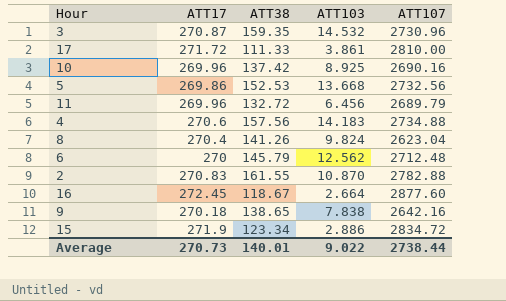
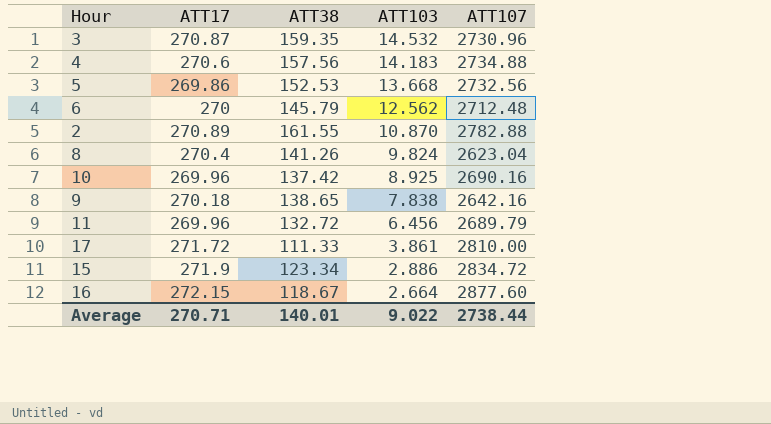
row order: none -> ATT103 descending
2 | ATT17: 270.83 -> 270.89
16 | ATT17: 272.45 -> 272.15
Average | ATT17: 270.73 -> 270.71

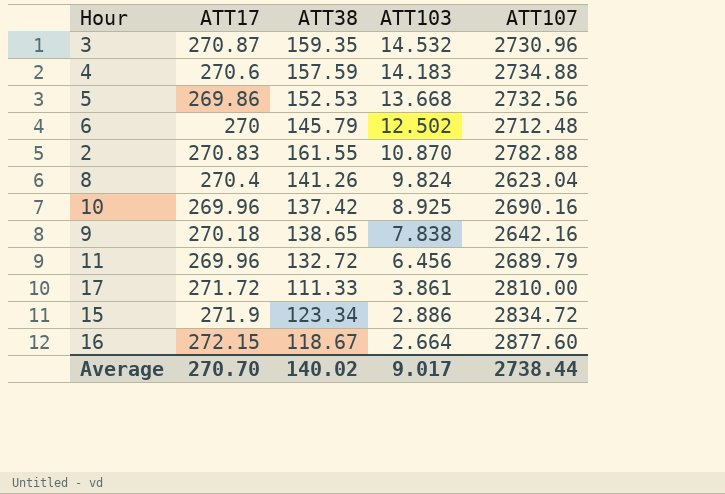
4 | ATT38: 157.56 -> 157.59
6 | ATT103: 12.562 -> 12.502
2 | ATT17: 270.89 -> 270.83
Average | ATT17: 270.71 -> 270.70
Average | ATT38: 140.01 -> 140.02
Average | ATT103: 9.022 -> 9.017

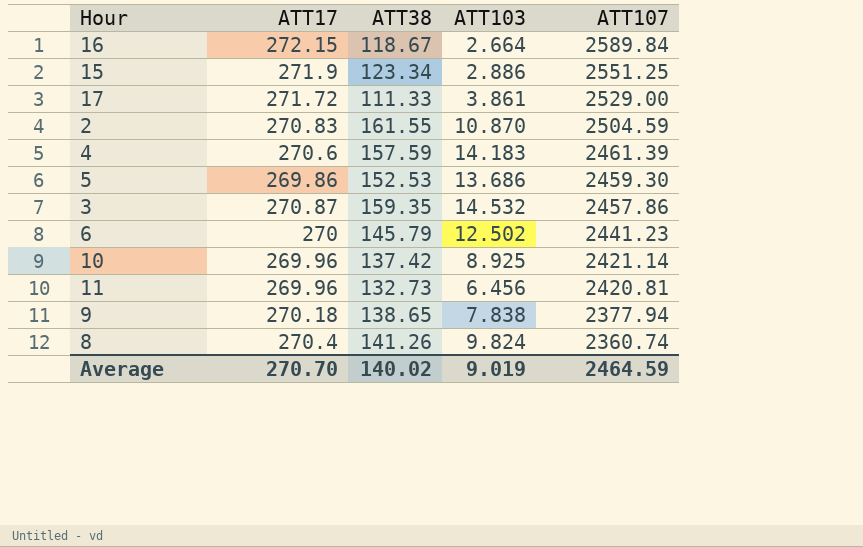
row order: ATT103 descending -> ATT107 descending
16 | ATT107: 2877.60 -> 2589.84
15 | ATT107: 2834.72 -> 2551.25
17 | ATT107: 2810.00 -> 2529.00
2 | ATT107: 2782.88 -> 2504.59
4 | ATT107: 2734.88 -> 2461.39
5 | ATT103: 13.668 -> 13.686
5 | ATT107: 2732.56 -> 2459.30
3 | ATT107: 2730.96 -> 2457.86
6 | ATT107: 2712.48 -> 2441.23
10 | ATT107: 2690.16 -> 2421.14
11 | ATT38: 132.72 -> 132.73
11 | ATT107: 2689.79 -> 2420.81
9 | ATT107: 2642.16 -> 2377.94
8 | ATT107: 2623.04 -> 2360.74
Average | ATT103: 9.017 -> 9.019
Average | ATT107: 2738.44 -> 2464.59

